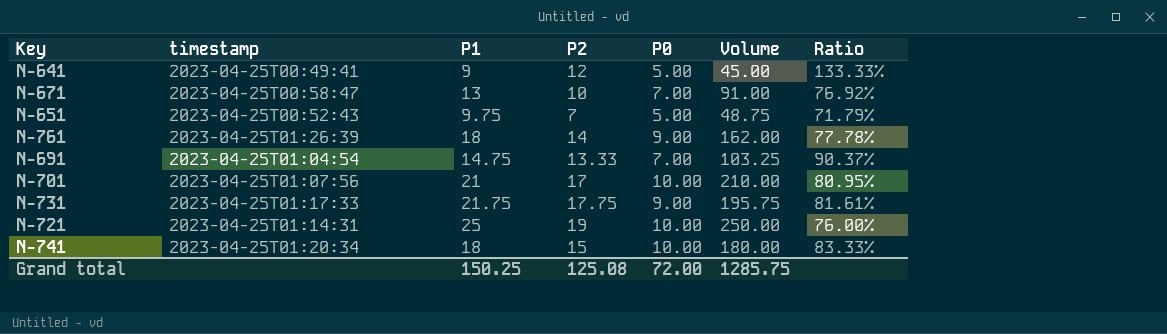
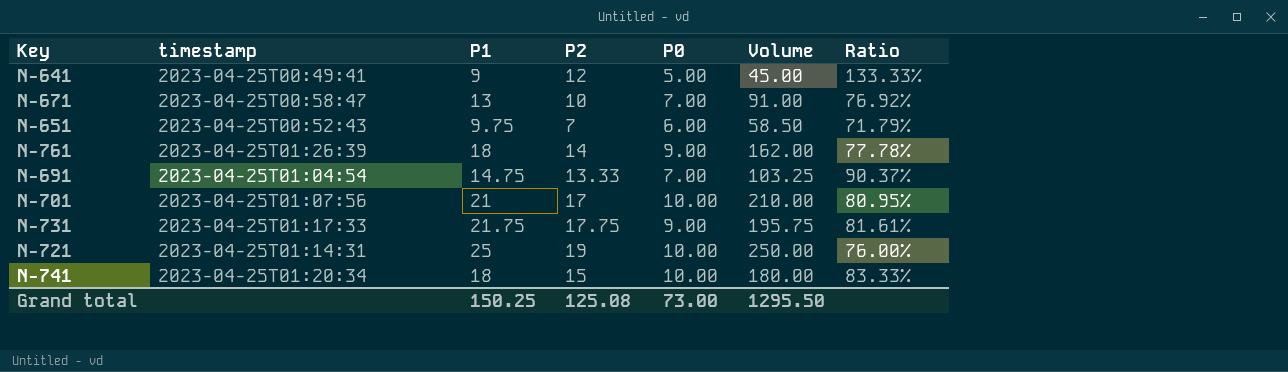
N-651 | P0: 5.00 -> 6.00
N-651 | Volume: 48.75 -> 58.50
Grand total | P0: 72.00 -> 73.00
Grand total | Volume: 1285.75 -> 1295.50

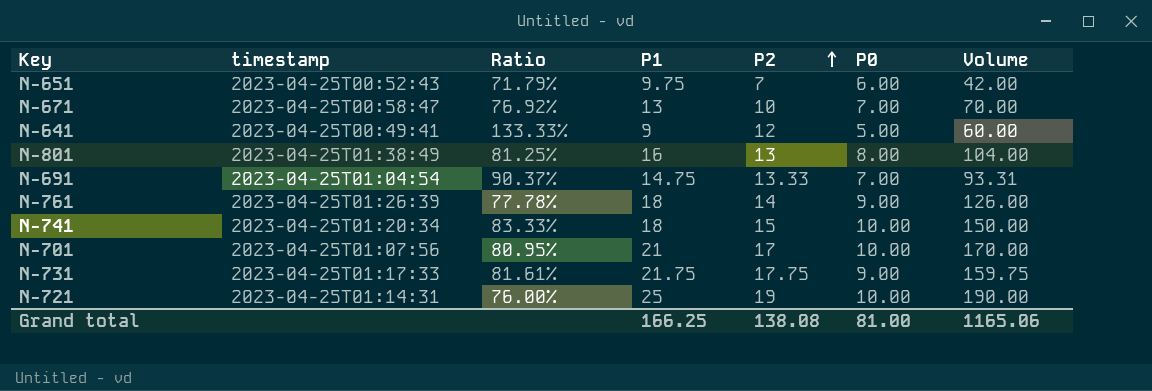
row order: none -> P2 ascending
column Ratio | position: 7 -> 3
column Volume | formula: [P1] * [P0] -> [P2] * [P0]
row N-801: none -> 2023-04-25T01:38:49 | 81.25% | 16 | 13 | 8.00 | 104.00
Grand total | P1: 150.25 -> 166.25
Grand total | P2: 125.08 -> 138.08
Grand total | P0: 73.00 -> 81.00
Grand total | Volume: 1295.50 -> 1165.06

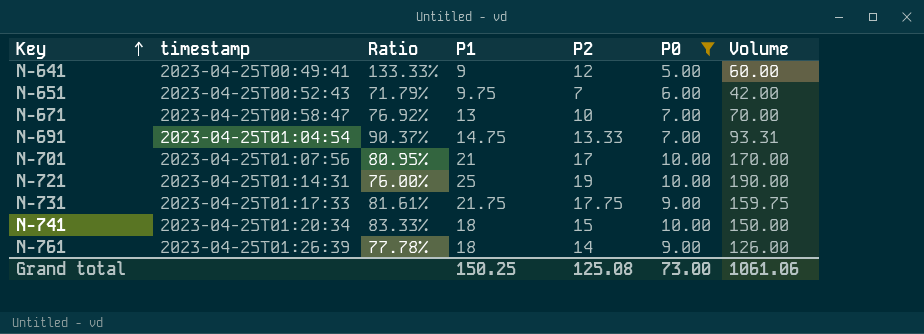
filter: none -> P0 != 8.00
row order: P2 ascending -> Key ascending
Grand total | P1: 166.25 -> 150.25
Grand total | P2: 138.08 -> 125.08
Grand total | P0: 81.00 -> 73.00
Grand total | Volume: 1165.06 -> 1061.06

